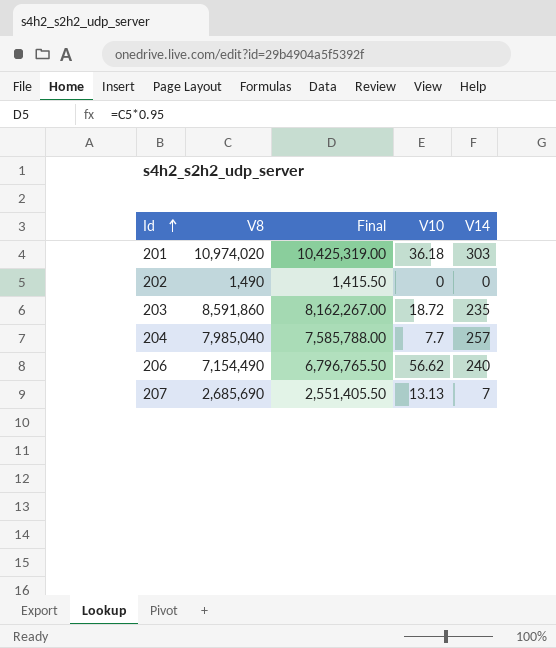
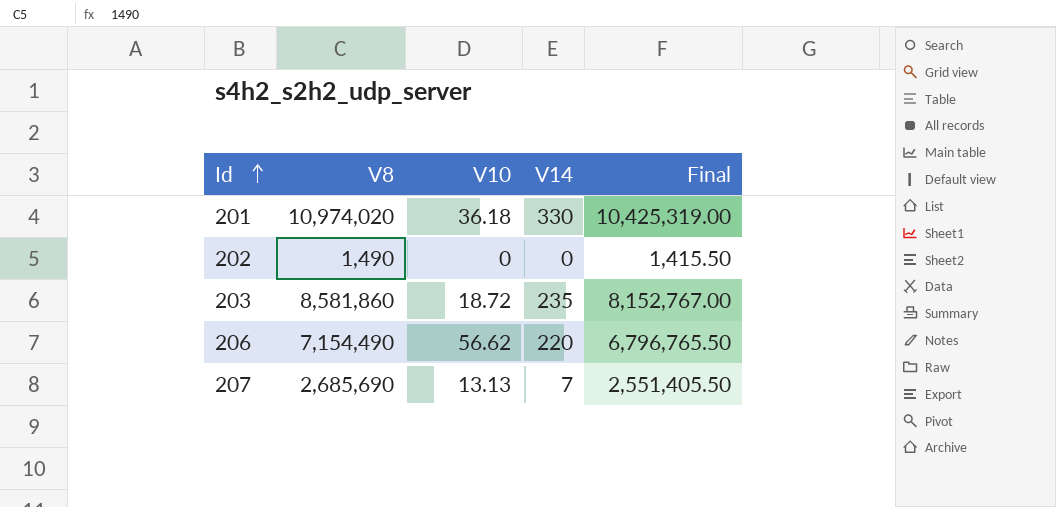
column Final | position: 3 -> 5
row 204: 7,985,040 | 7,585,788.00 | 7.7 | 257 -> none
201 | V14: 303 -> 330
203 | V8: 8,591,860 -> 8,581,860
203 | Final: 8,162,267.00 -> 8,152,767.00
206 | V14: 240 -> 220

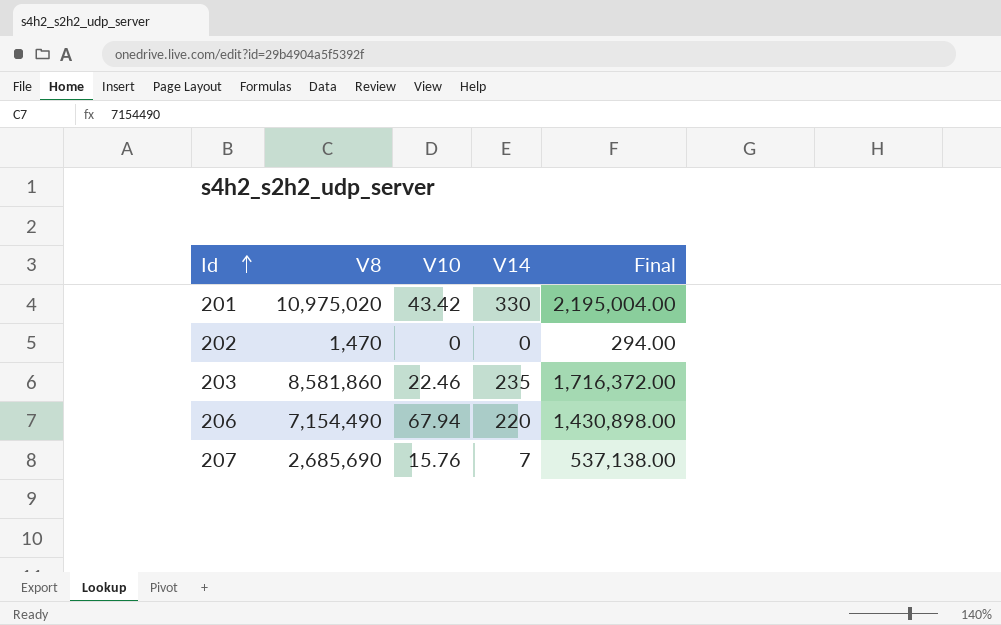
column Final | formula: [V8] * 0.95 -> [V8] * 0.2
201 | V8: 10,974,020 -> 10,975,020
201 | V10: 36.18 -> 43.42
202 | V8: 1,490 -> 1,470
203 | V10: 18.72 -> 22.46
206 | V10: 56.62 -> 67.94
207 | V10: 13.13 -> 15.76

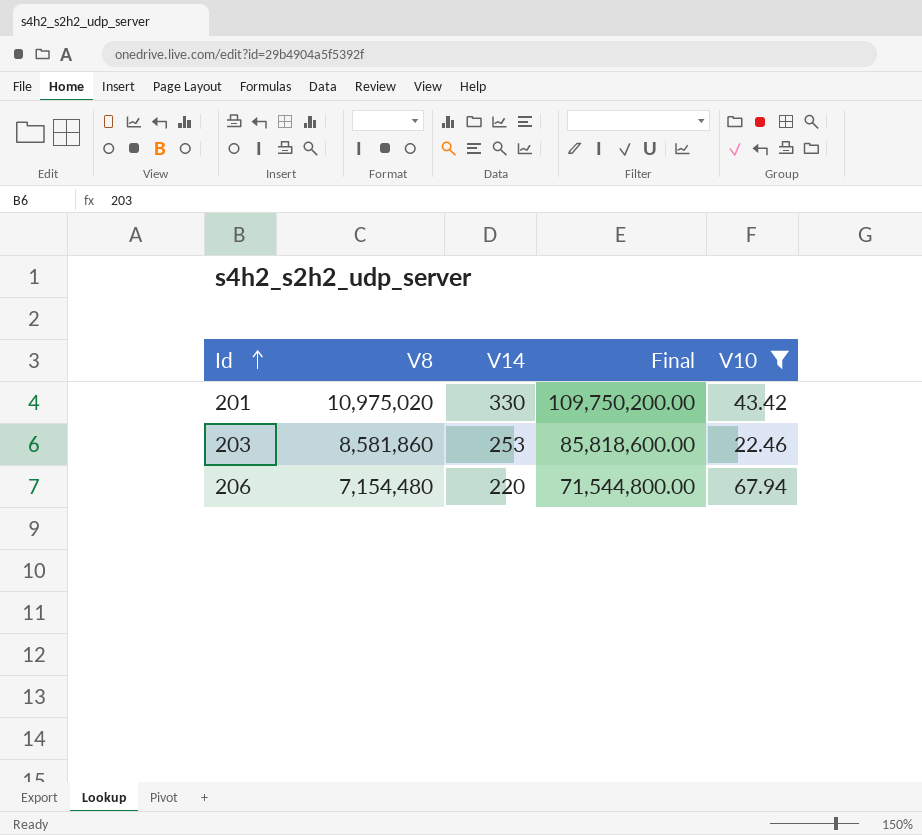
filter: none -> V10 >= 22.46
column Final | formula: [V8] * 0.2 -> [V8] * 10
column V10 | position: 3 -> 5
203 | V14: 235 -> 253
206 | V8: 7,154,490 -> 7,154,480

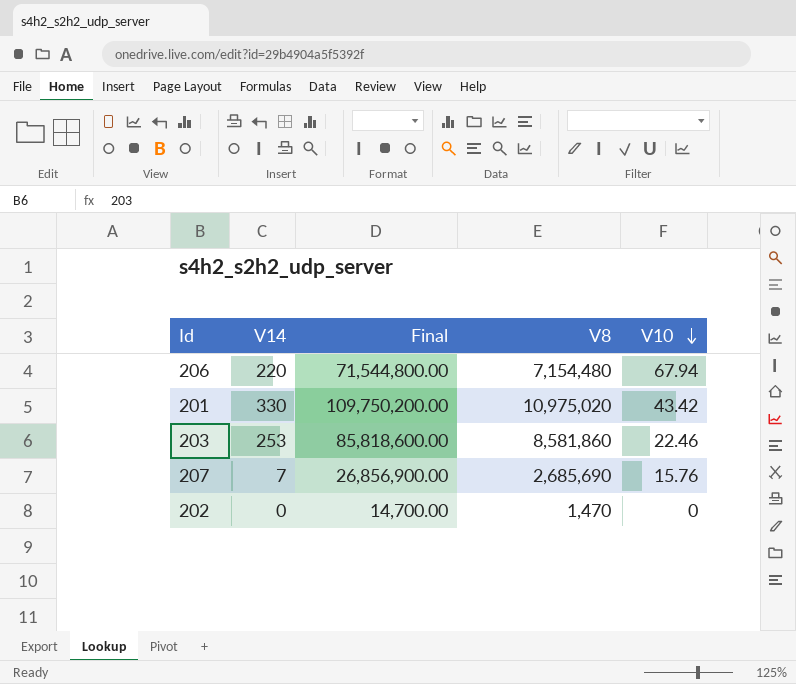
filter: V10 >= 22.46 -> none
row order: Id ascending -> V10 descending
column V8 | position: 2 -> 4

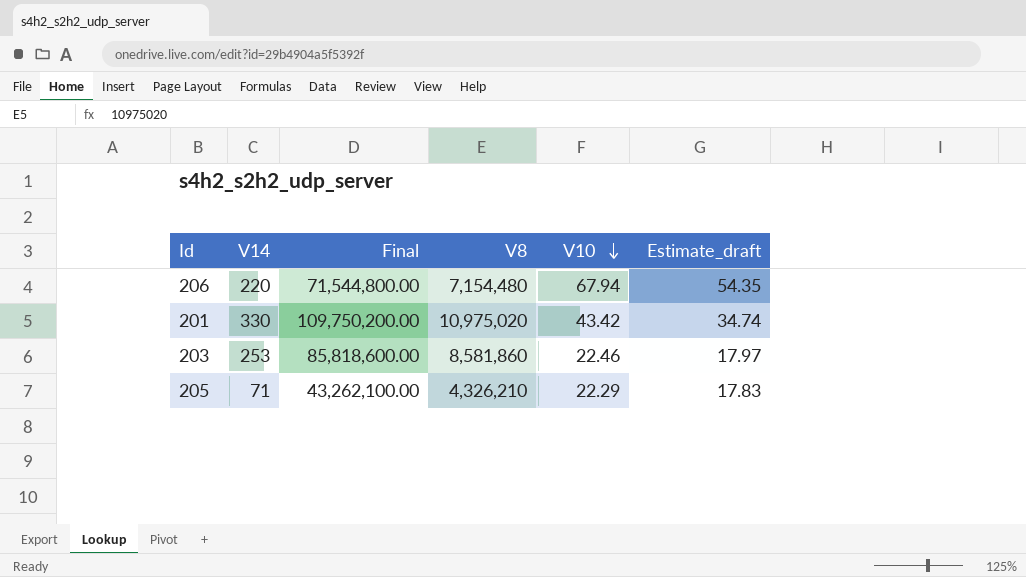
column Estimate_draft | formula: none -> [V10] * 0.8
row 207: 7 | 26,856,900.00 | 2,685,690 | 15.76 -> none
row 202: 0 | 14,700.00 | 1,470 | 0 -> none
row 205: none -> 71 | 43,262,100.00 | 4,326,210 | 22.29 | 17.83

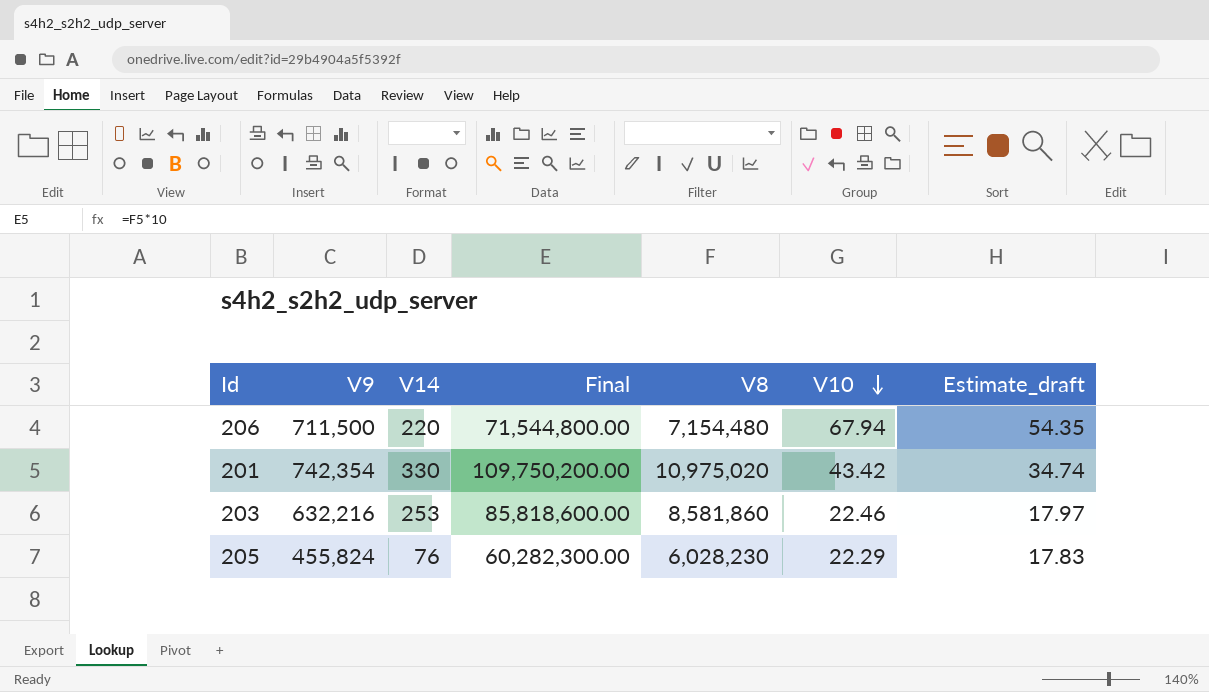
column V9 | position: none -> 2
205 | V14: 71 -> 76
205 | Final: 43,262,100.00 -> 60,282,300.00
205 | V8: 4,326,210 -> 6,028,230

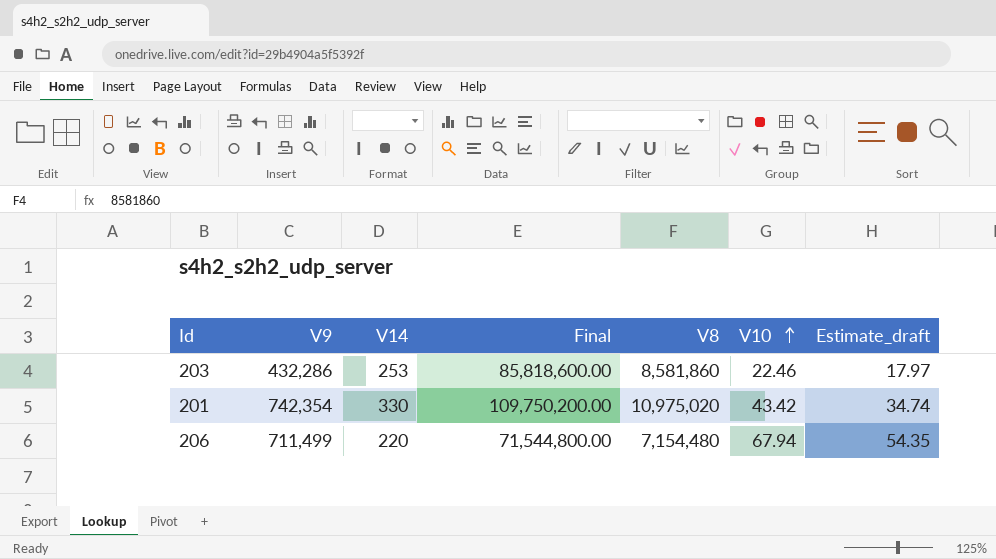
row order: V10 descending -> V10 ascending
row 205: 455,824 | 76 | 60,282,300.00 | 6,028,230 | 22.29 | 17.83 -> none
203 | V9: 632,216 -> 432,286
206 | V9: 711,500 -> 711,499

